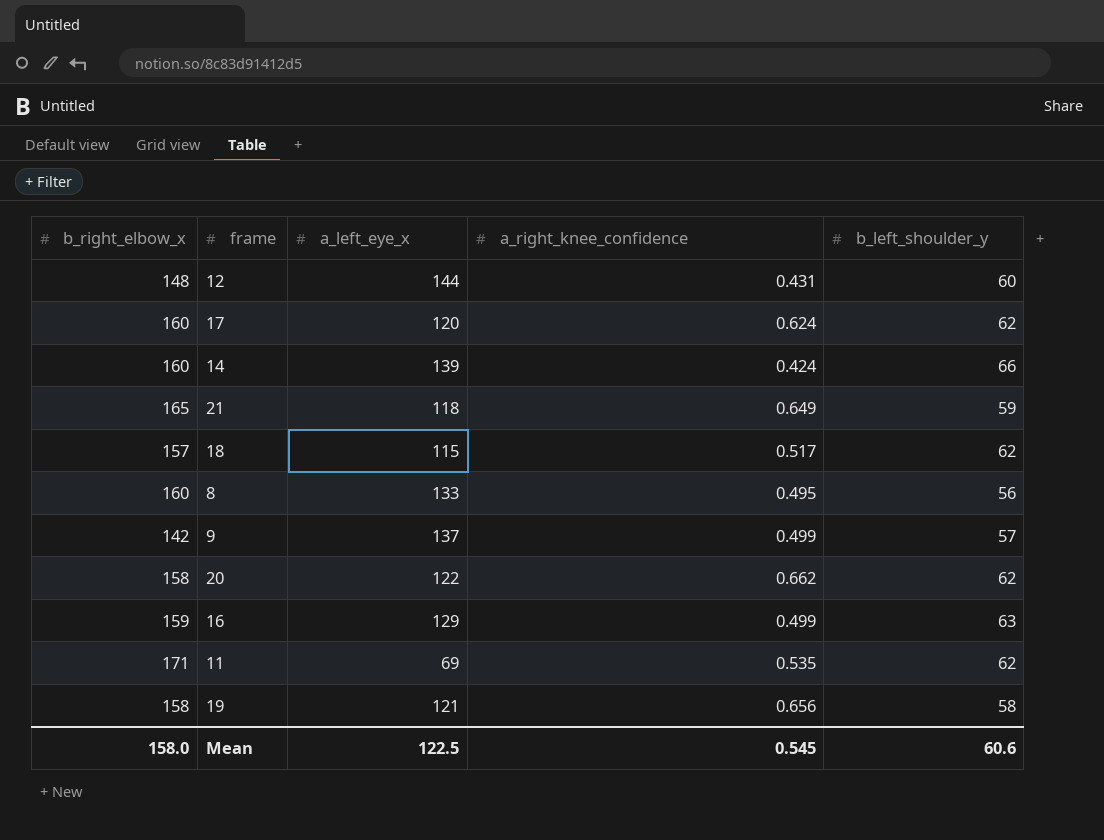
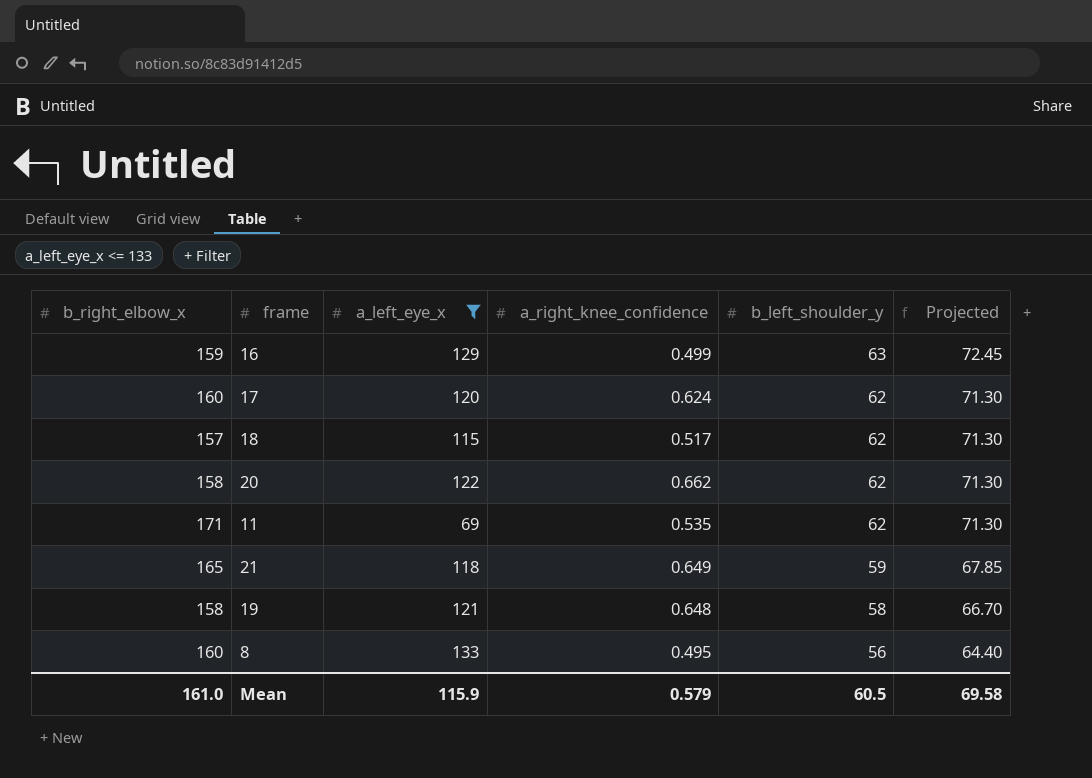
filter: none -> a_left_eye_x <= 133
row order: none -> b_left_shoulder_y descending
column Projected | formula: none -> [b_left_shoulder_y] * 1.15
19 | a_right_knee_confidence: 0.656 -> 0.648
Mean | b_right_elbow_x: 158.0 -> 161.0
Mean | a_left_eye_x: 122.5 -> 115.9
Mean | a_right_knee_confidence: 0.545 -> 0.579
Mean | b_left_shoulder_y: 60.6 -> 60.5

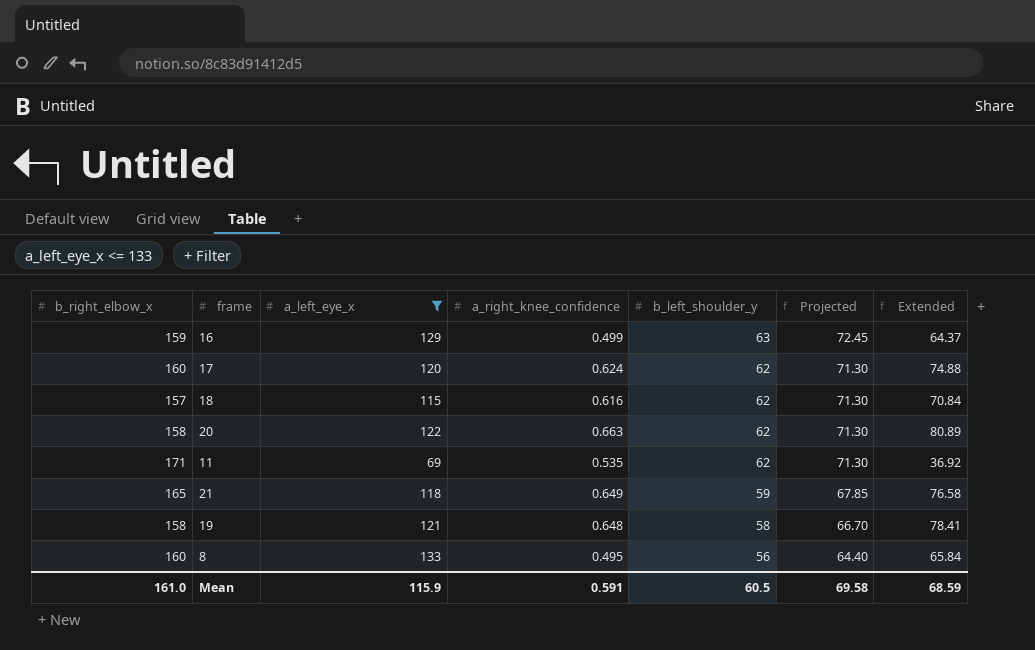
column Extended | formula: none -> [a_left_eye_x] * [a_right_knee_confidence]
18 | a_right_knee_confidence: 0.517 -> 0.616
20 | a_right_knee_confidence: 0.662 -> 0.663
Mean | a_right_knee_confidence: 0.579 -> 0.591

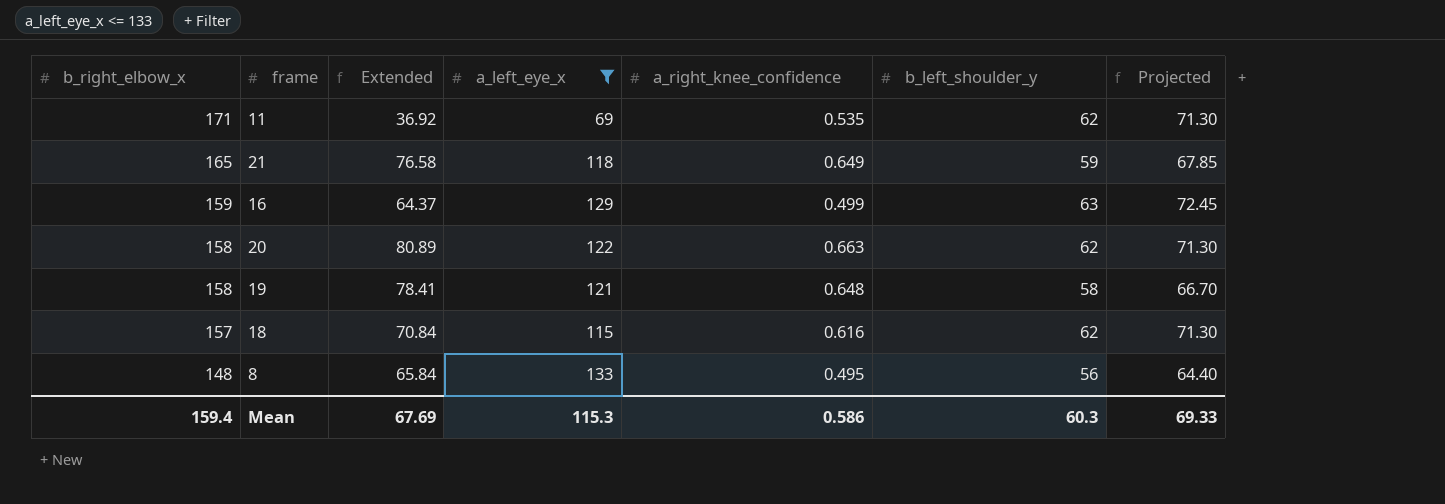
row order: b_left_shoulder_y descending -> b_right_elbow_x descending
column Extended | position: 7 -> 3
row 17: 160 | 120 | 0.624 | 62 | 71.30 | 74.88 -> none
8 | b_right_elbow_x: 160 -> 148
Mean | b_right_elbow_x: 161.0 -> 159.4
Mean | Extended: 68.59 -> 67.69
Mean | a_left_eye_x: 115.9 -> 115.3
Mean | a_right_knee_confidence: 0.591 -> 0.586
Mean | b_left_shoulder_y: 60.5 -> 60.3
Mean | Projected: 69.58 -> 69.33

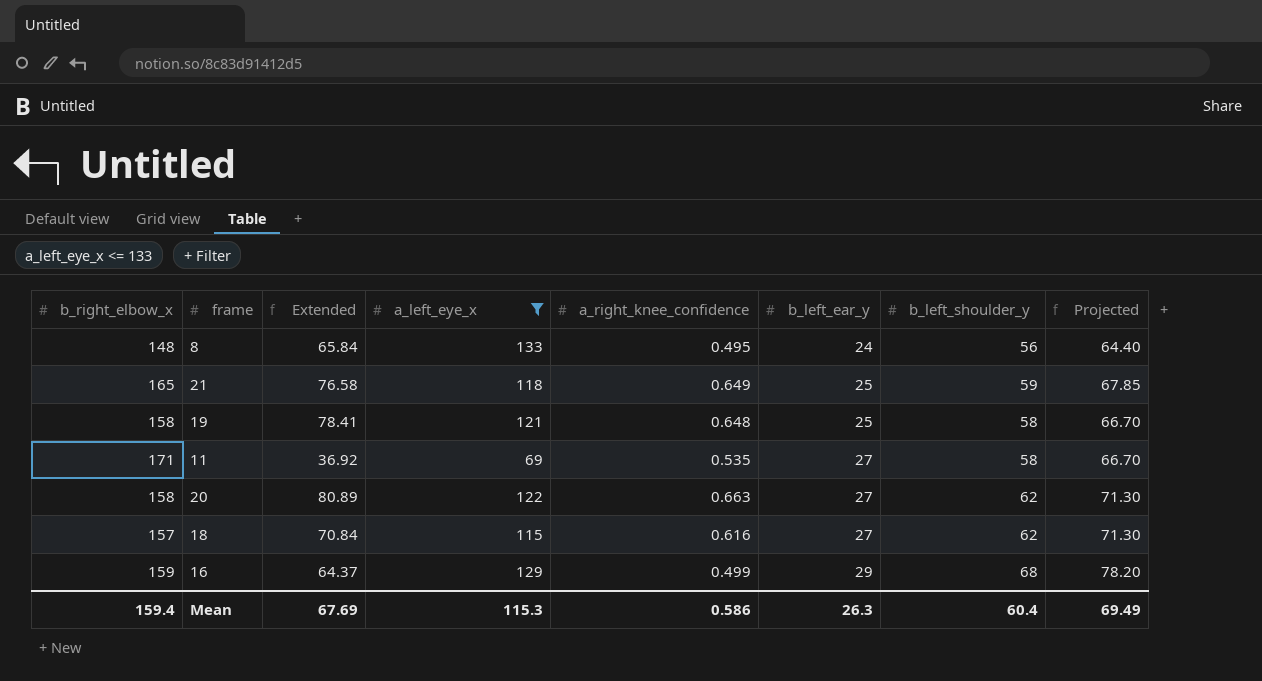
row order: b_right_elbow_x descending -> b_left_ear_y ascending
column b_left_ear_y | position: none -> 6
11 | b_left_shoulder_y: 62 -> 58
11 | Projected: 71.30 -> 66.70
16 | b_left_shoulder_y: 63 -> 68
16 | Projected: 72.45 -> 78.20
Mean | b_left_shoulder_y: 60.3 -> 60.4
Mean | Projected: 69.33 -> 69.49

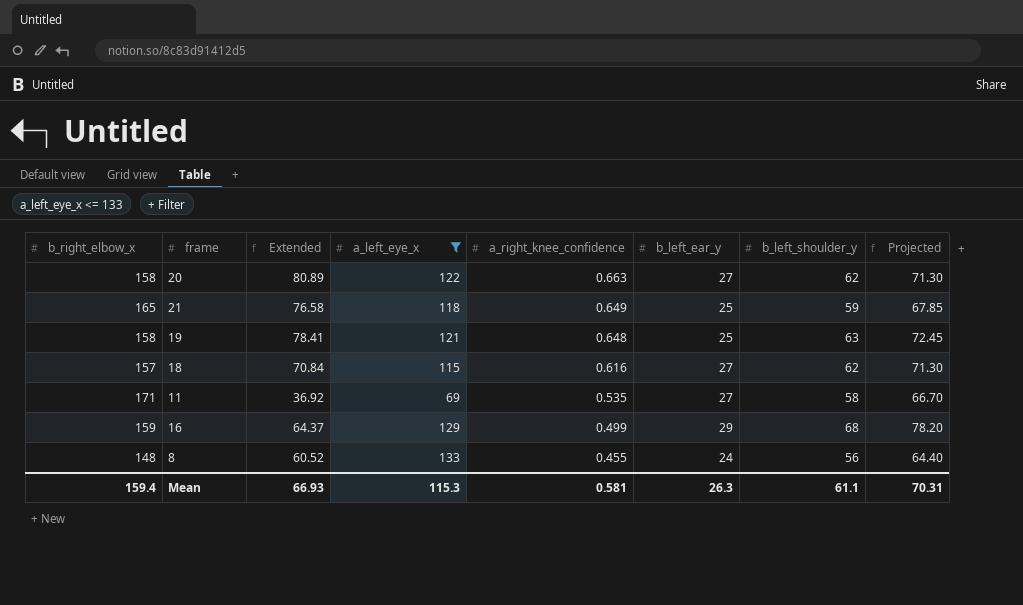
row order: b_left_ear_y ascending -> a_right_knee_confidence descending
19 | b_left_shoulder_y: 58 -> 63
19 | Projected: 66.70 -> 72.45
8 | Extended: 65.84 -> 60.52
8 | a_right_knee_confidence: 0.495 -> 0.455
Mean | Extended: 67.69 -> 66.93
Mean | a_right_knee_confidence: 0.586 -> 0.581
Mean | b_left_shoulder_y: 60.4 -> 61.1
Mean | Projected: 69.49 -> 70.31

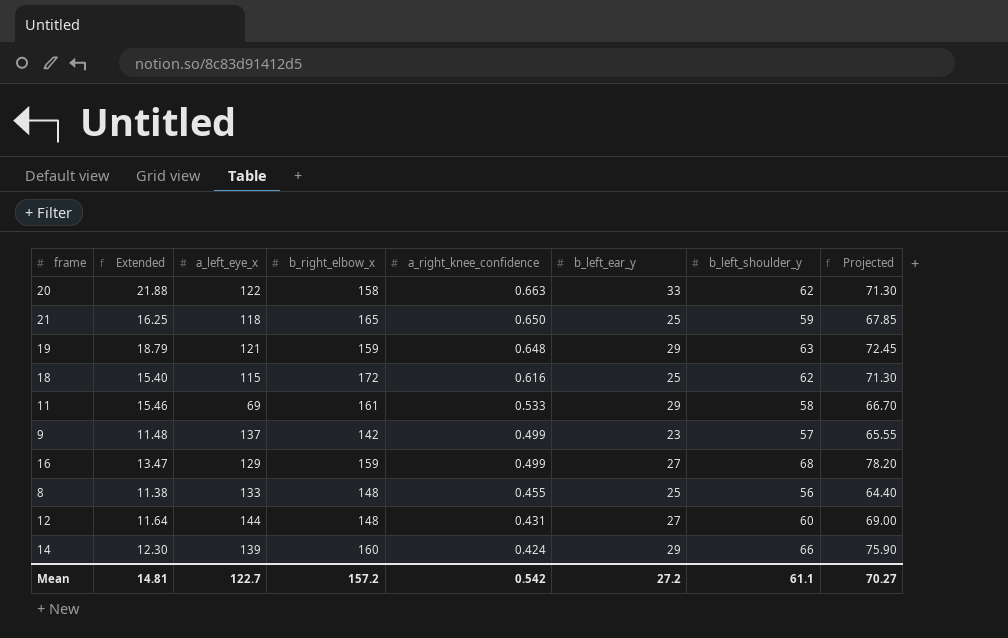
filter: a_left_eye_x <= 133 -> none
column Extended | formula: [a_left_eye_x] * [a_right_knee_confidence] -> [a_right_knee_confidence] * [b_left_ear_y]
column b_right_elbow_x | position: 1 -> 4
20 | b_left_ear_y: 27 -> 33
21 | a_right_knee_confidence: 0.649 -> 0.650
19 | b_right_elbow_x: 158 -> 159
19 | b_left_ear_y: 25 -> 29
18 | b_right_elbow_x: 157 -> 172
18 | b_left_ear_y: 27 -> 25
11 | b_right_elbow_x: 171 -> 161
11 | a_right_knee_confidence: 0.535 -> 0.533
11 | b_left_ear_y: 27 -> 29
16 | b_left_ear_y: 29 -> 27
8 | b_left_ear_y: 24 -> 25
Mean | Extended: 66.93 -> 14.81
Mean | a_left_eye_x: 115.3 -> 122.7
Mean | b_right_elbow_x: 159.4 -> 157.2
Mean | a_right_knee_confidence: 0.581 -> 0.542
Mean | b_left_ear_y: 26.3 -> 27.2
Mean | Projected: 70.31 -> 70.27

